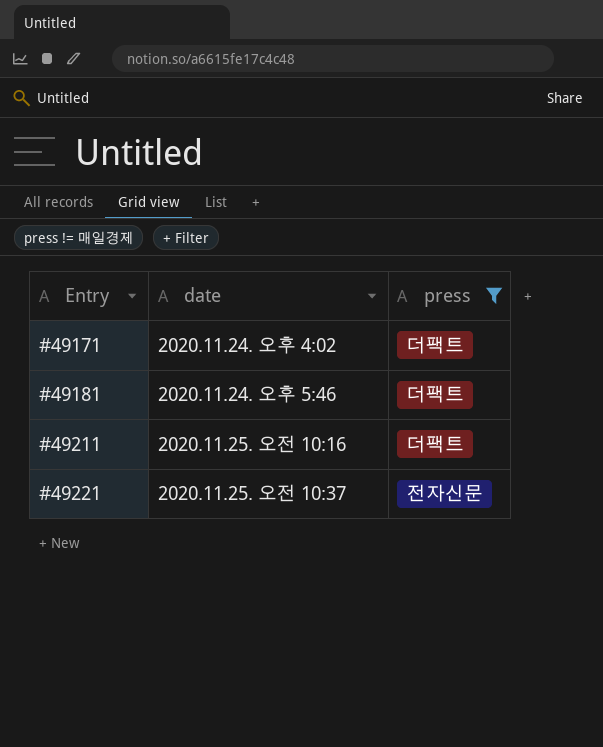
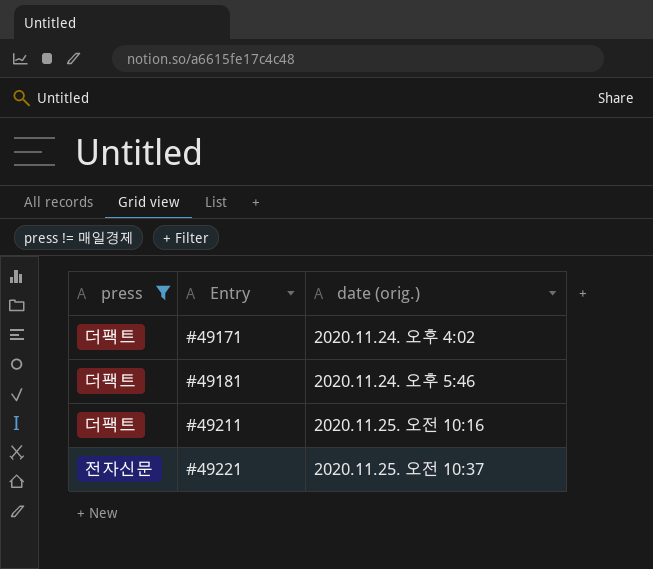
column press | position: 3 -> 1
column name: date -> date (orig.)

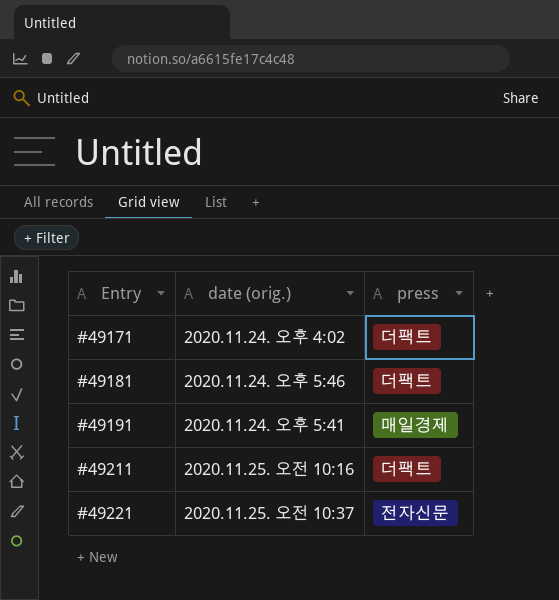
filter: press != 매일경제 -> none
column press | position: 1 -> 3

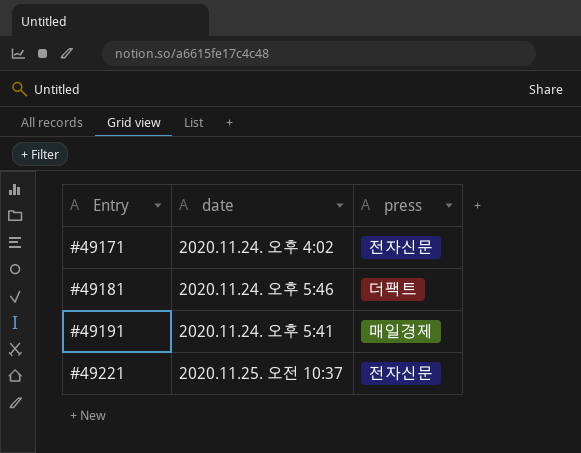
column name: date (orig.) -> date
row #49211: 2020.11.25. 오전 10:16 | 더팩트 -> none
#49171 | press: 더팩트 -> 전자신문

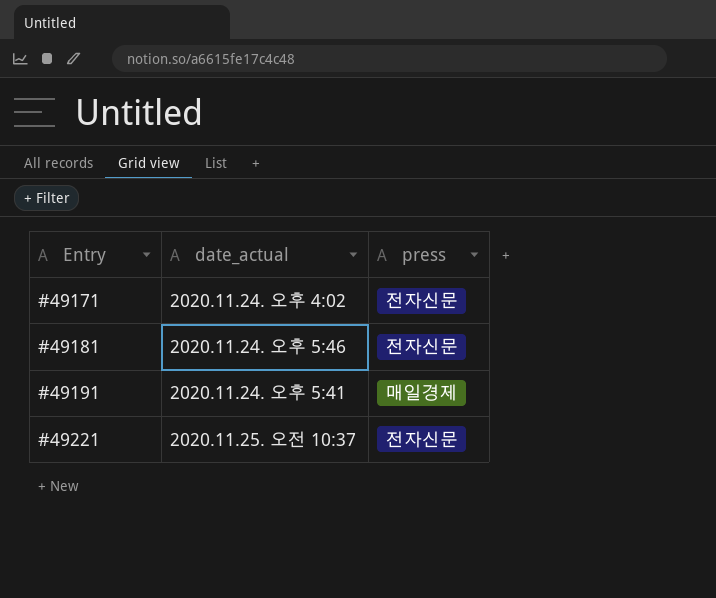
column name: date -> date_actual
#49181 | press: 더팩트 -> 전자신문

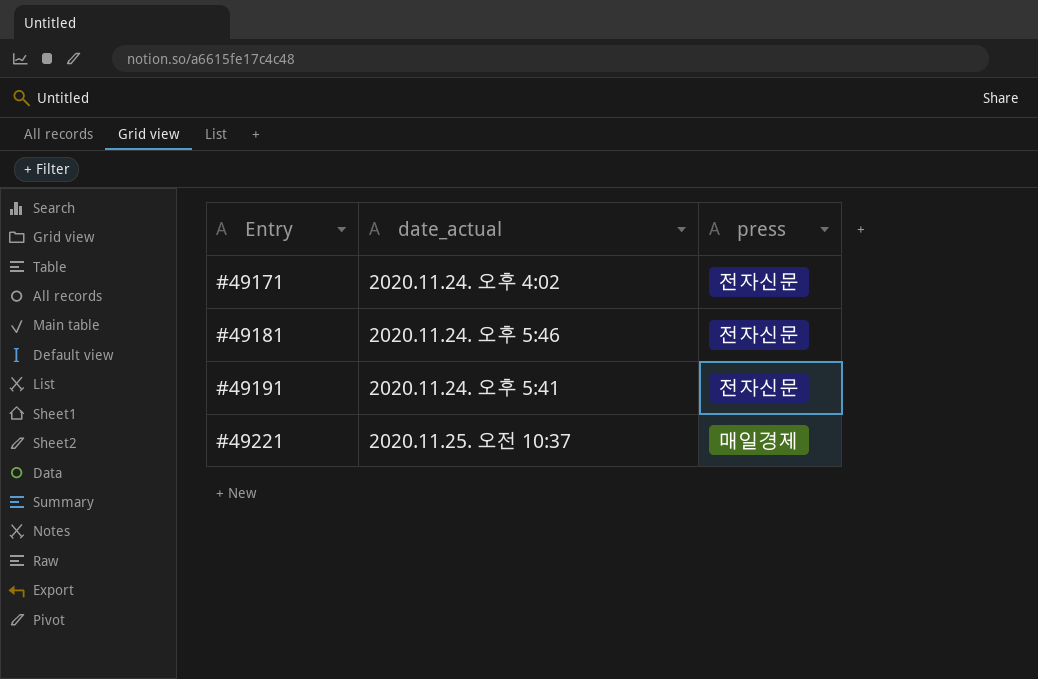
#49191 | press: 매일경제 -> 전자신문
#49221 | press: 전자신문 -> 매일경제

